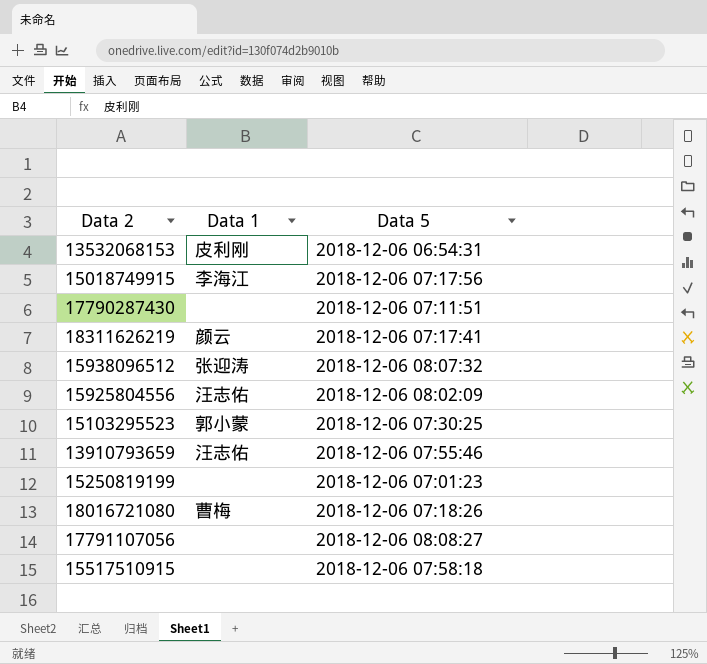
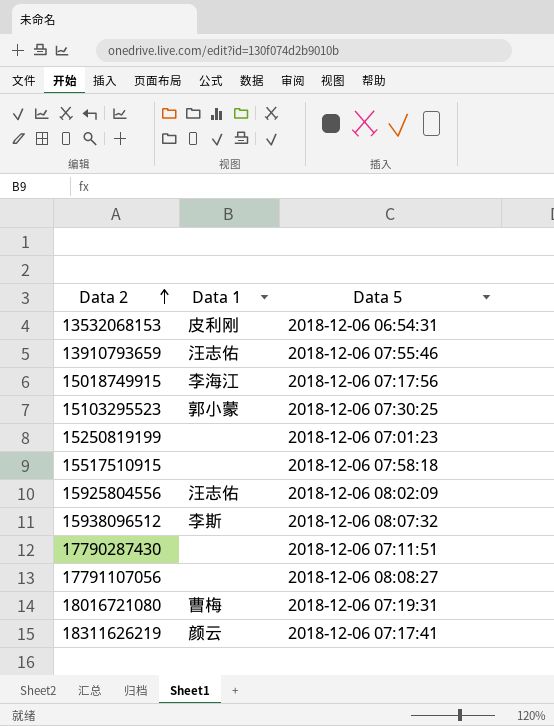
row order: none -> Data 2 ascending
15938096512 | Data 1: 张迎涛 -> 李斯
18016721080 | Data 5: 2018-12-06 07:18:26 -> 2018-12-06 07:19:31

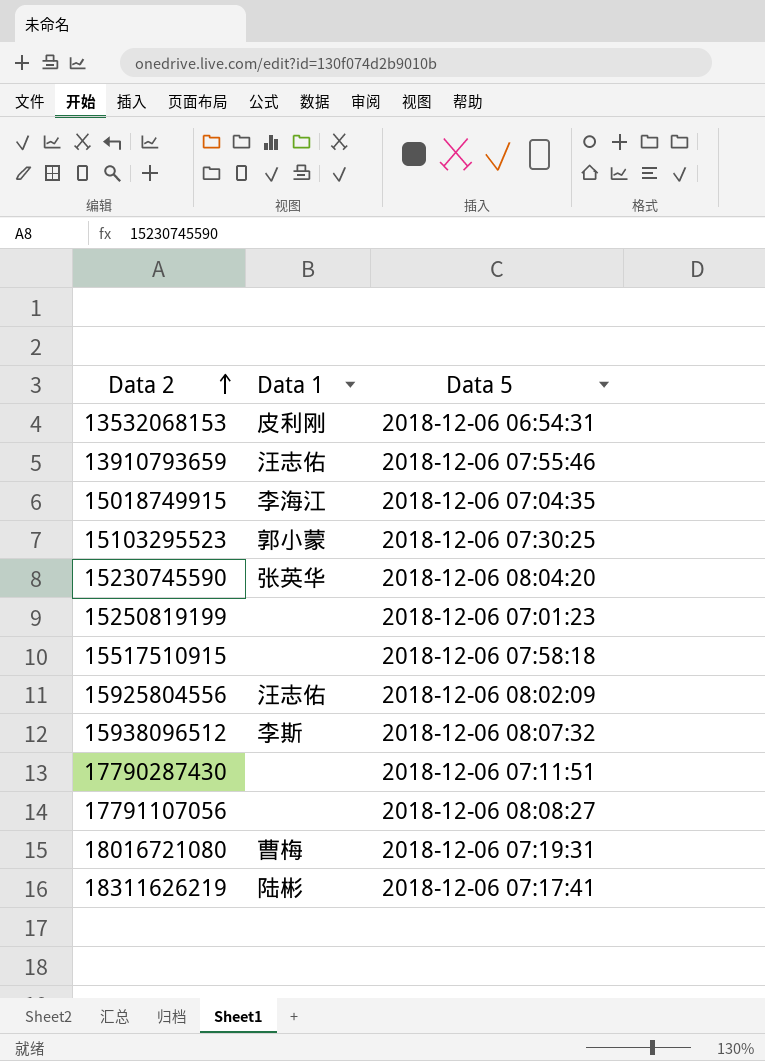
15018749915 | Data 5: 2018-12-06 07:17:56 -> 2018-12-06 07:04:35
row 15230745590: none -> 张英华 | 2018-12-06 08:04:20
18311626219 | Data 1: 颜云 -> 陆彬

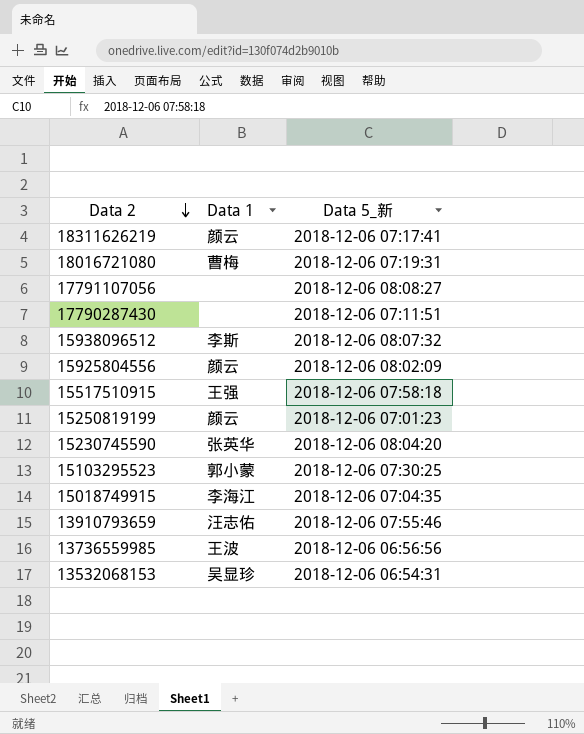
row order: Data 2 ascending -> Data 2 descending
column name: Data 5 -> Data 5_新
18311626219 | Data 1: 陆彬 -> 颜云
15925804556 | Data 1: 汪志佑 -> 颜云
15517510915 | Data 1: none -> 王强
15250819199 | Data 1: none -> 颜云
row 13736559985: none -> 王波 | 2018-12-06 06:56:56
13532068153 | Data 1: 皮利刚 -> 吴显珍

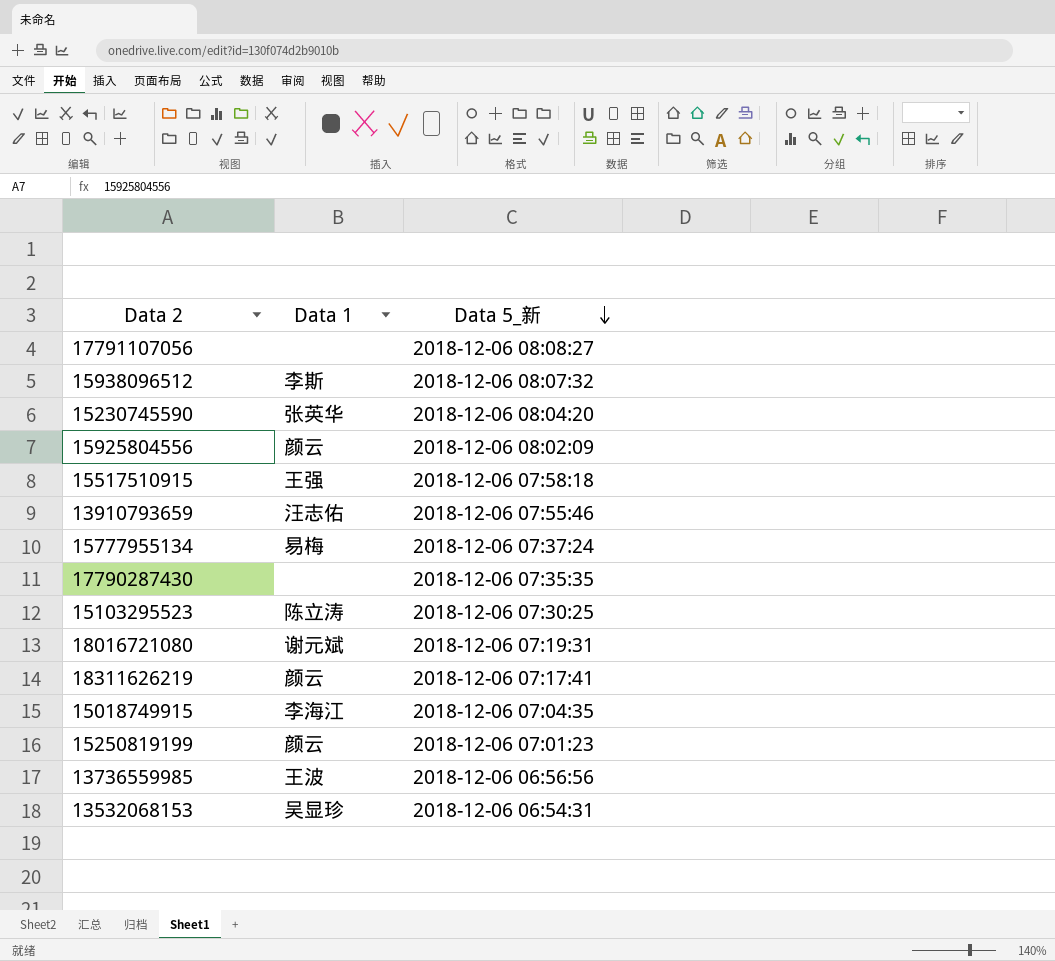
row order: Data 2 descending -> Data 5_新 descending
row 15777955134: none -> 易梅 | 2018-12-06 07:37:24
17790287430 | Data 5_新: 2018-12-06 07:11:51 -> 2018-12-06 07:35:35
15103295523 | Data 1: 郭小蒙 -> 陈立涛
18016721080 | Data 1: 曹梅 -> 谢元斌

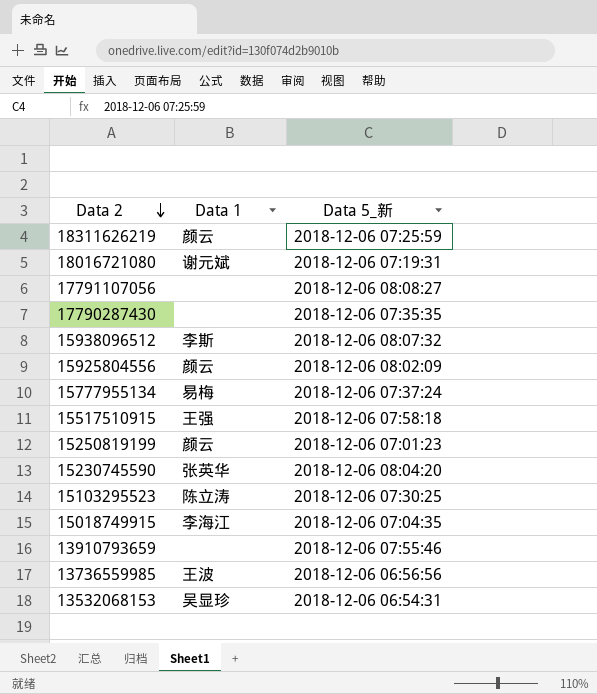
row order: Data 5_新 descending -> Data 2 descending
18311626219 | Data 5_新: 2018-12-06 07:17:41 -> 2018-12-06 07:25:59
13910793659 | Data 1: 汪志佑 -> none

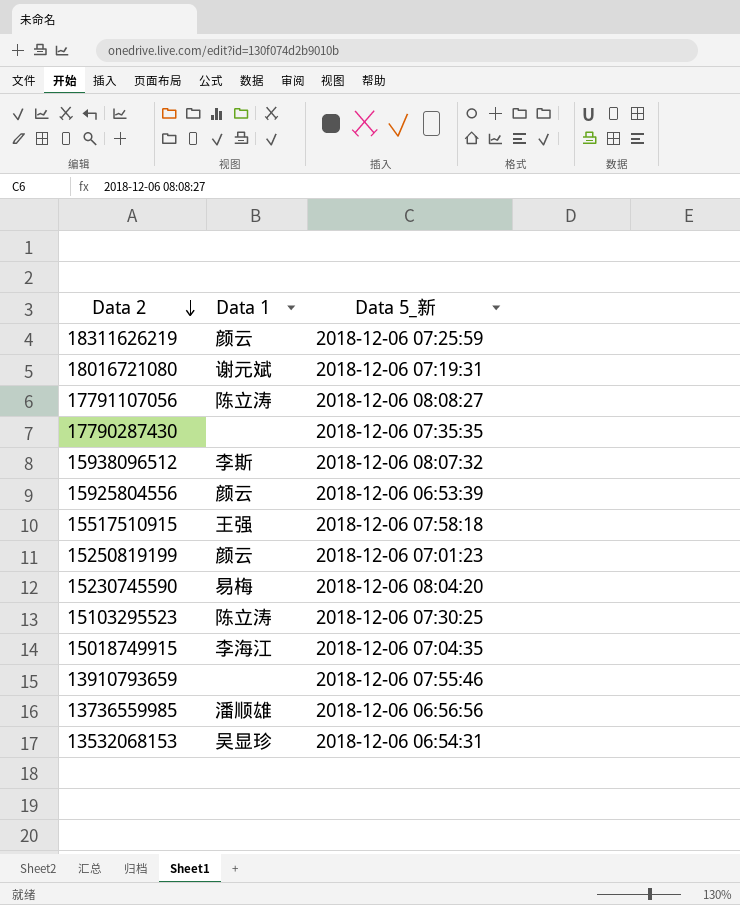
row 15777955134: 易梅 | 2018-12-06 07:37:24 -> none
17791107056 | Data 1: none -> 陈立涛
15925804556 | Data 5_新: 2018-12-06 08:02:09 -> 2018-12-06 06:53:39
15230745590 | Data 1: 张英华 -> 易梅
13736559985 | Data 1: 王波 -> 潘顺雄

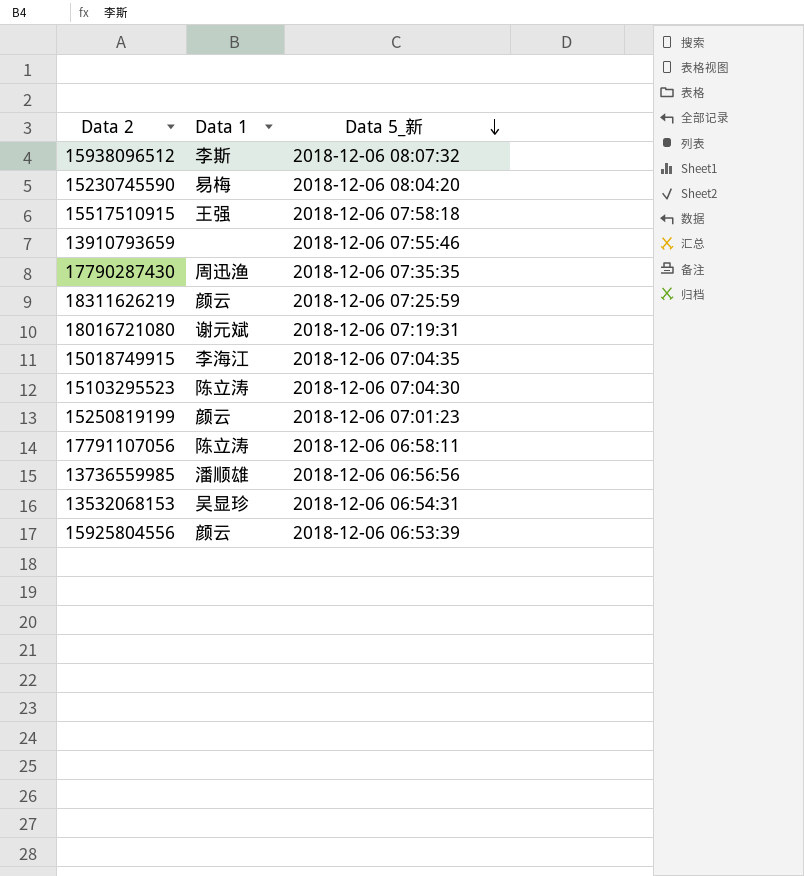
row order: Data 2 descending -> Data 5_新 descending
17790287430 | Data 1: none -> 周迅渔
15103295523 | Data 5_新: 2018-12-06 07:30:25 -> 2018-12-06 07:04:30
17791107056 | Data 5_新: 2018-12-06 08:08:27 -> 2018-12-06 06:58:11

